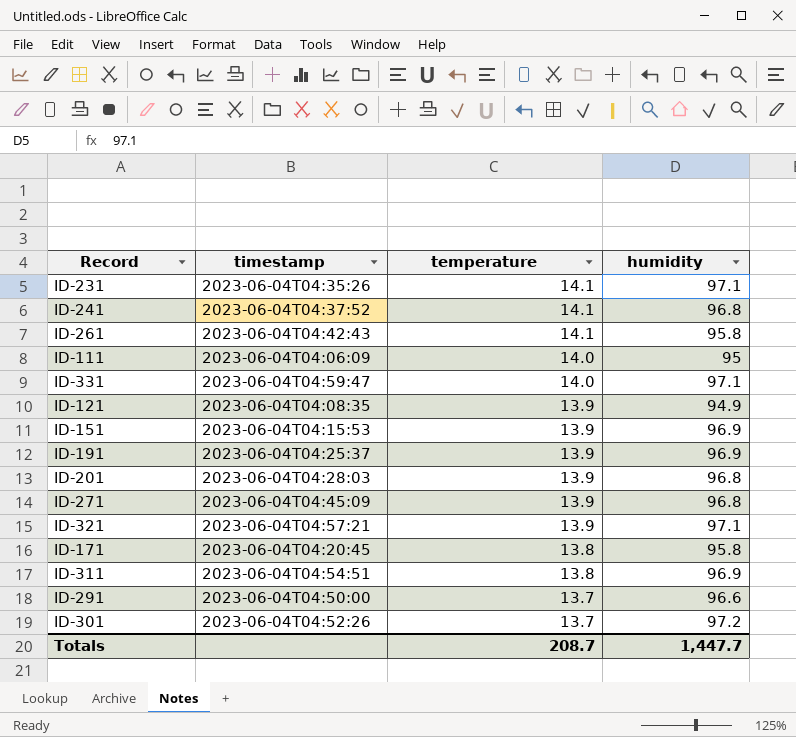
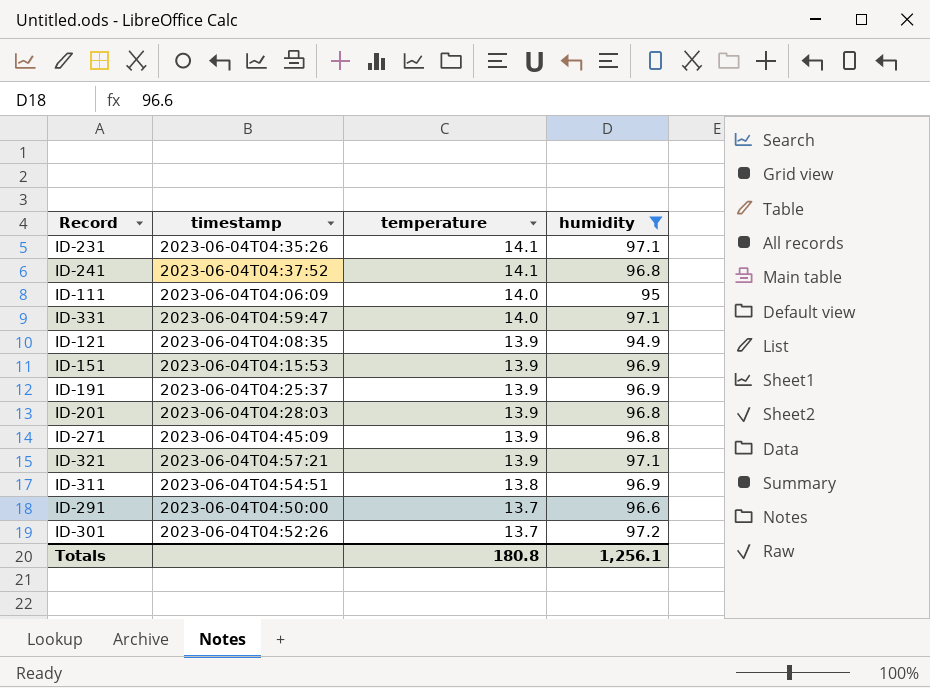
filter: none -> humidity != 95.8
Totals | temperature: 208.7 -> 180.8
Totals | humidity: 1,447.7 -> 1,256.1

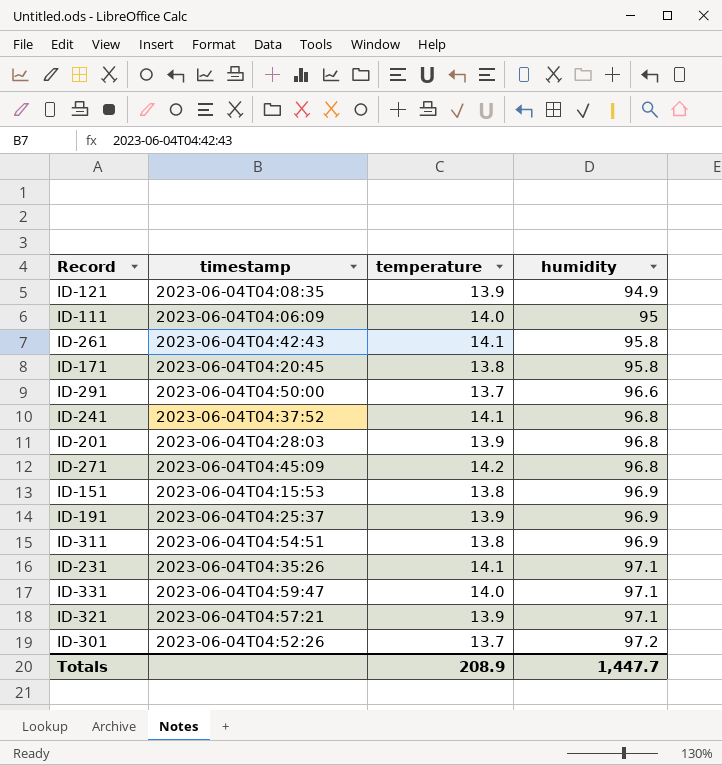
filter: humidity != 95.8 -> none
row order: temperature descending -> humidity ascending
ID-271 | temperature: 13.9 -> 14.2
ID-151 | temperature: 13.9 -> 13.8
Totals | temperature: 180.8 -> 208.9
Totals | humidity: 1,256.1 -> 1,447.7

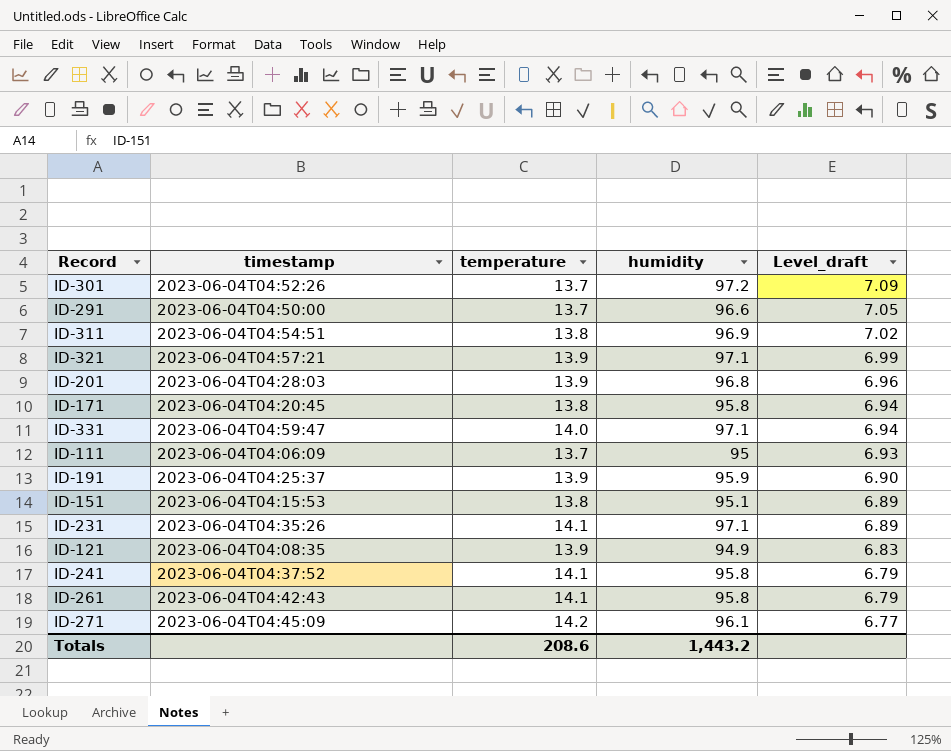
row order: humidity ascending -> Level_draft descending
column Level_draft | formula: none -> [humidity] / [temperature]
ID-111 | temperature: 14.0 -> 13.7
ID-191 | humidity: 96.9 -> 95.9
ID-151 | humidity: 96.9 -> 95.1
ID-241 | humidity: 96.8 -> 95.8
ID-271 | humidity: 96.8 -> 96.1
Totals | temperature: 208.9 -> 208.6
Totals | humidity: 1,447.7 -> 1,443.2

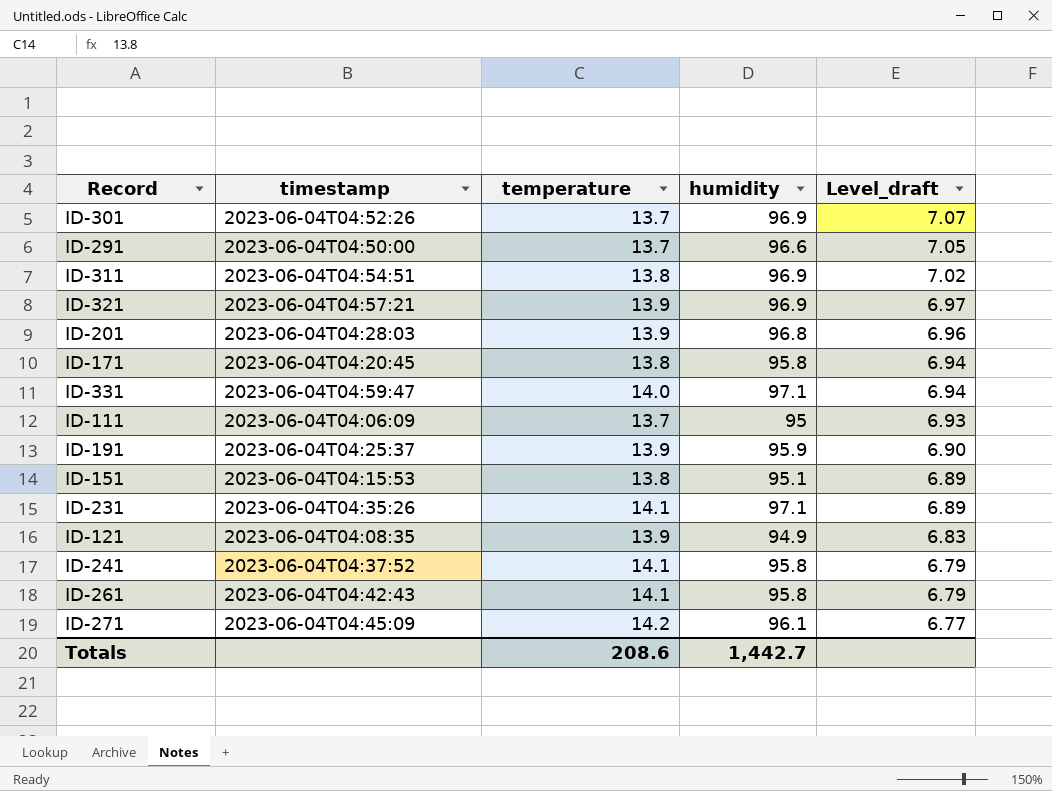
ID-301 | humidity: 97.2 -> 96.9
ID-301 | Level_draft: 7.09 -> 7.07
ID-321 | humidity: 97.1 -> 96.9
ID-321 | Level_draft: 6.99 -> 6.97
Totals | humidity: 1,443.2 -> 1,442.7

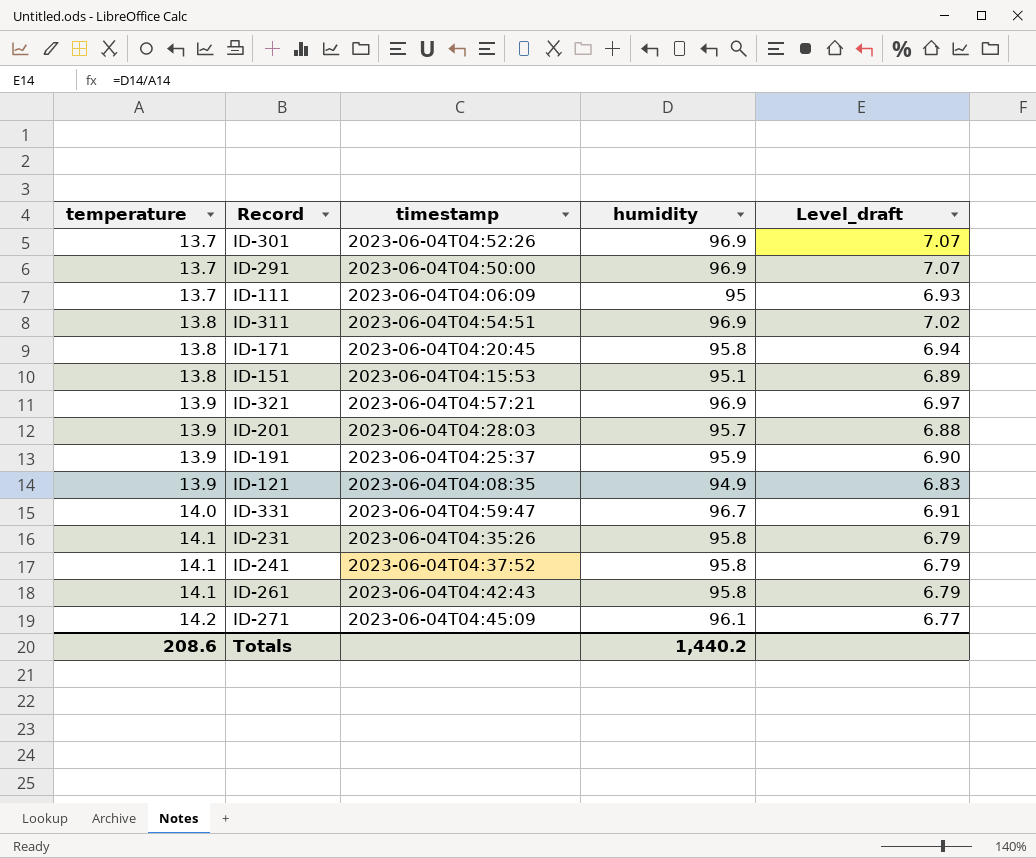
row order: Level_draft descending -> temperature ascending
column temperature | position: 3 -> 1
ID-291 | humidity: 96.6 -> 96.9
ID-291 | Level_draft: 7.05 -> 7.07
ID-201 | humidity: 96.8 -> 95.7
ID-201 | Level_draft: 6.96 -> 6.88
ID-331 | humidity: 97.1 -> 96.7
ID-331 | Level_draft: 6.94 -> 6.91
ID-231 | humidity: 97.1 -> 95.8
ID-231 | Level_draft: 6.89 -> 6.79
Totals | humidity: 1,442.7 -> 1,440.2

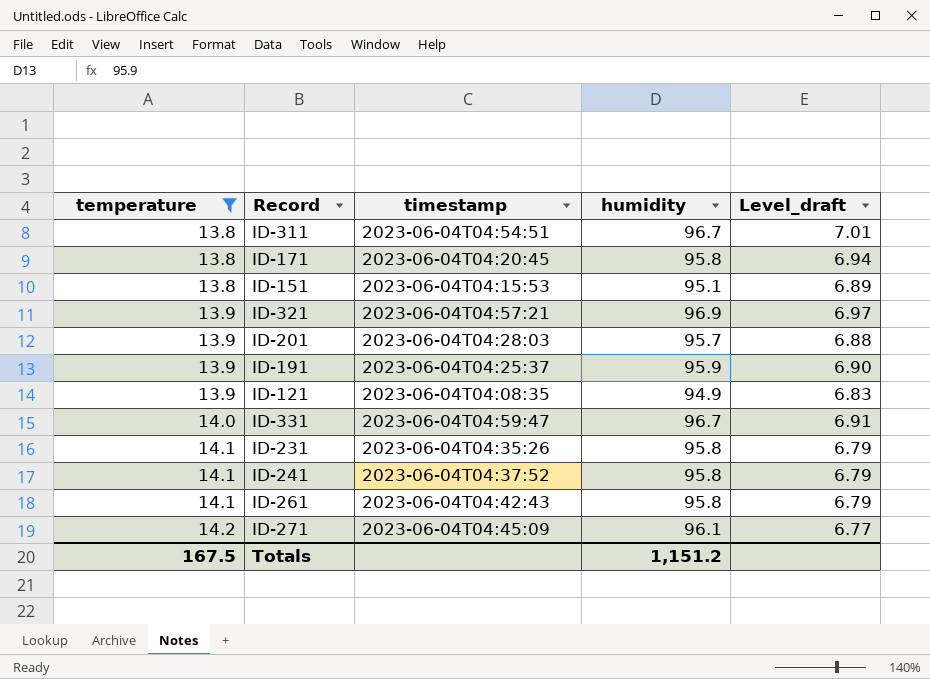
filter: none -> temperature != 13.7
ID-311 | humidity: 96.9 -> 96.7
ID-311 | Level_draft: 7.02 -> 7.01
Totals | temperature: 208.6 -> 167.5
Totals | humidity: 1,440.2 -> 1,151.2

